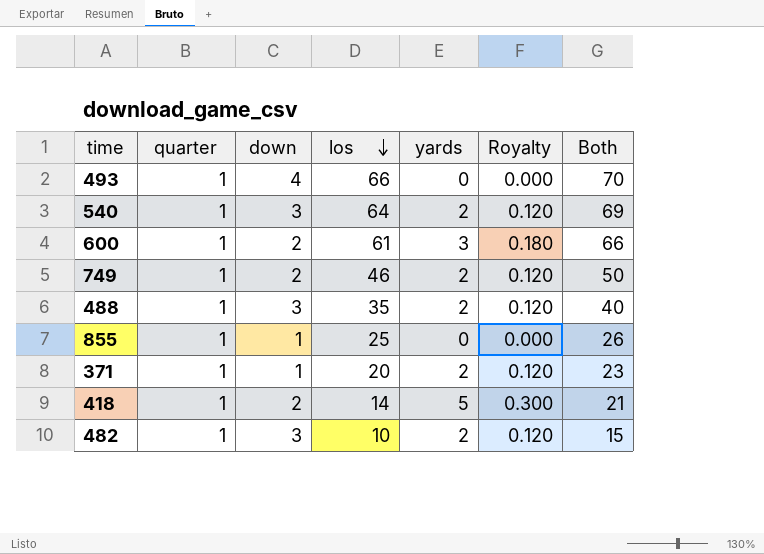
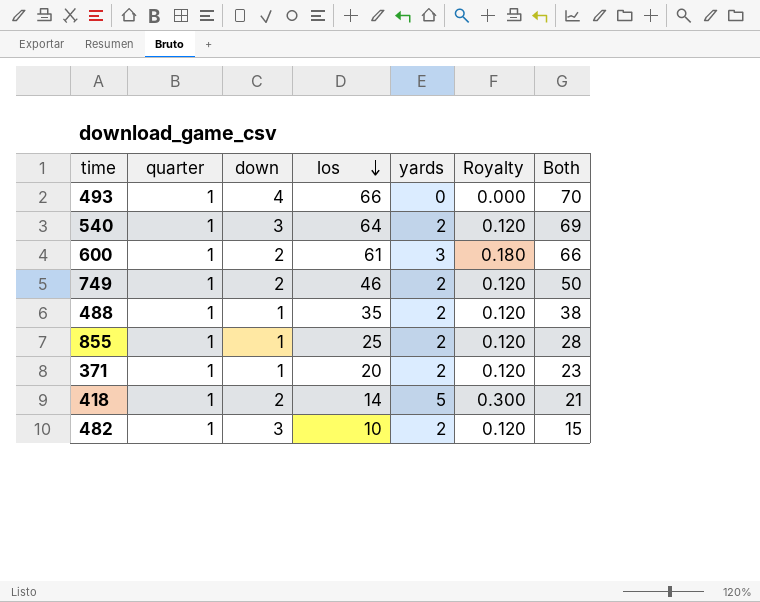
488 | down: 3 -> 1
488 | Both: 40 -> 38
855 | yards: 0 -> 2
855 | Royalty: 0.000 -> 0.120
855 | Both: 26 -> 28

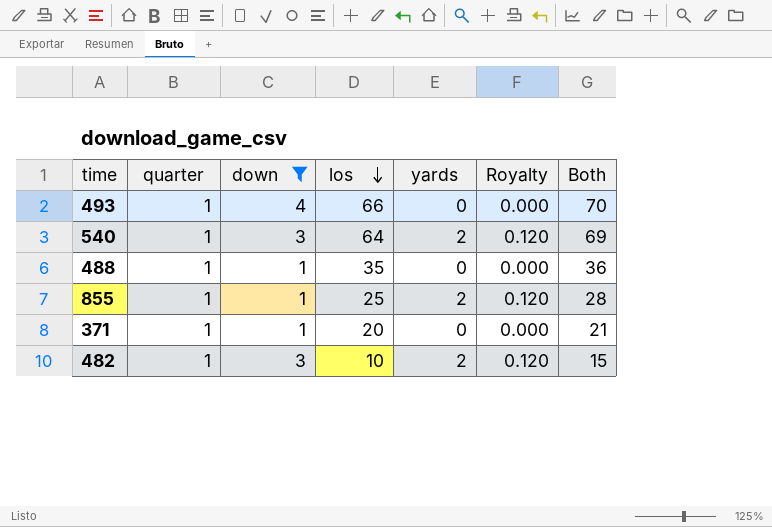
filter: none -> down != 2
488 | yards: 2 -> 0
488 | Royalty: 0.120 -> 0.000
488 | Both: 38 -> 36
371 | yards: 2 -> 0
371 | Royalty: 0.120 -> 0.000
371 | Both: 23 -> 21

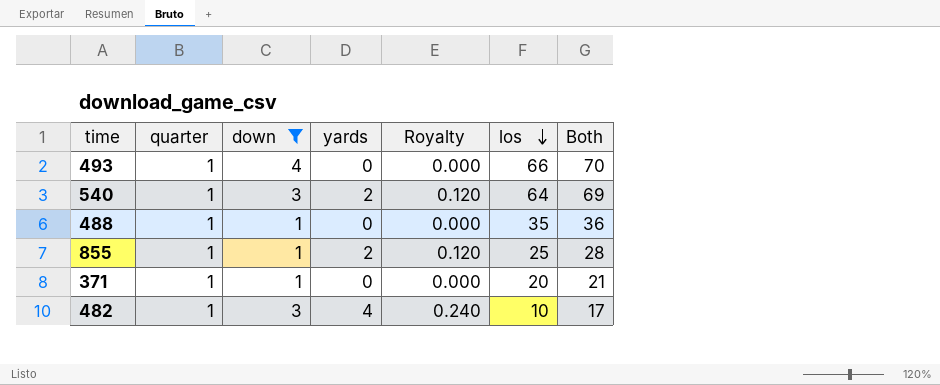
column los | position: 4 -> 6
482 | yards: 2 -> 4
482 | Royalty: 0.120 -> 0.240
482 | Both: 15 -> 17

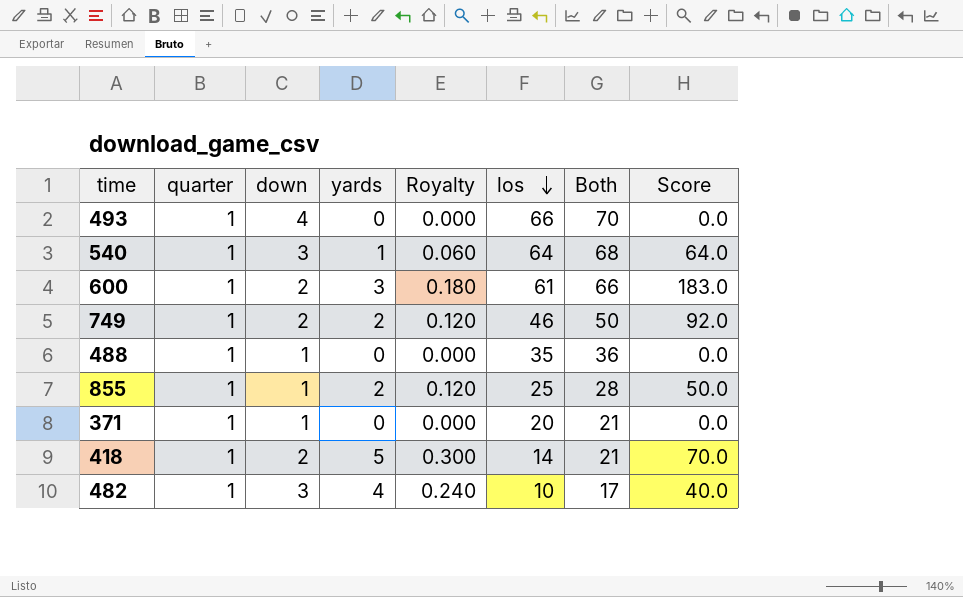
filter: down != 2 -> none
column Score | formula: none -> [yards] * [los]
540 | yards: 2 -> 1
540 | Royalty: 0.120 -> 0.060
540 | Both: 69 -> 68

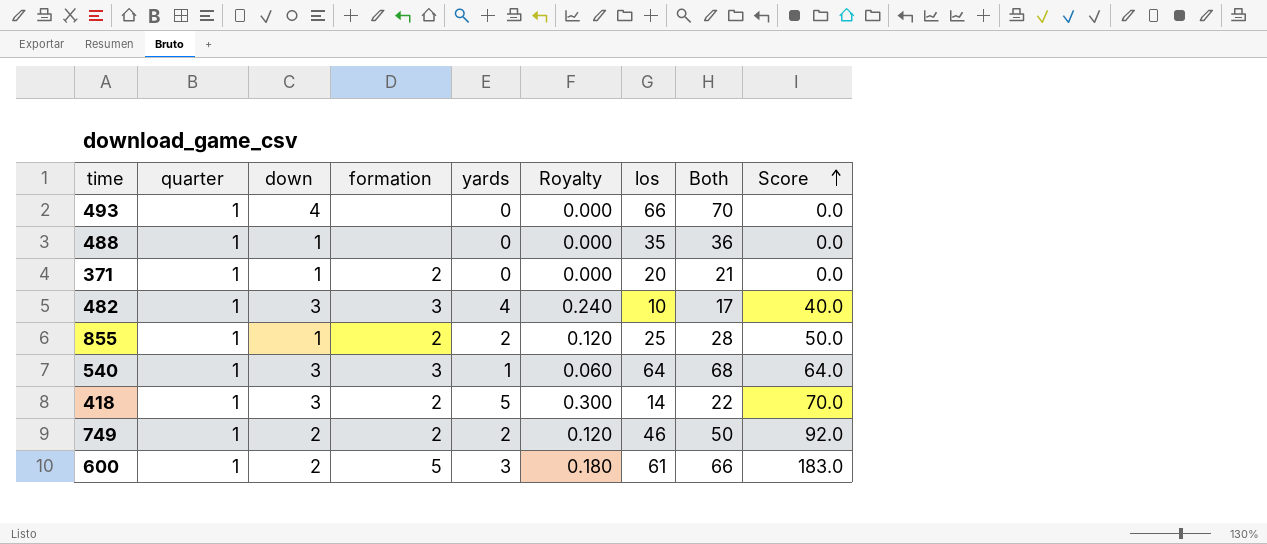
row order: los descending -> Score ascending
column formation | position: none -> 4
418 | down: 2 -> 3
418 | Both: 21 -> 22

